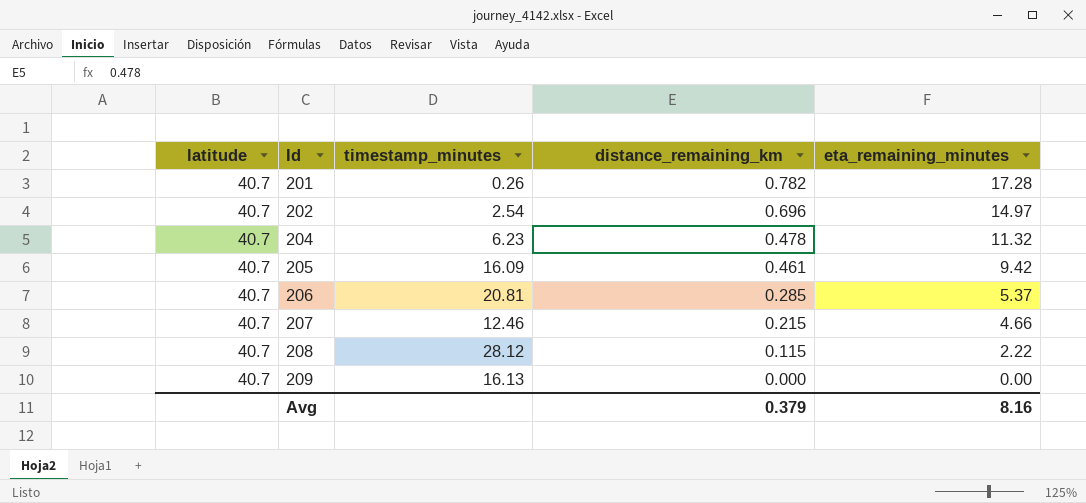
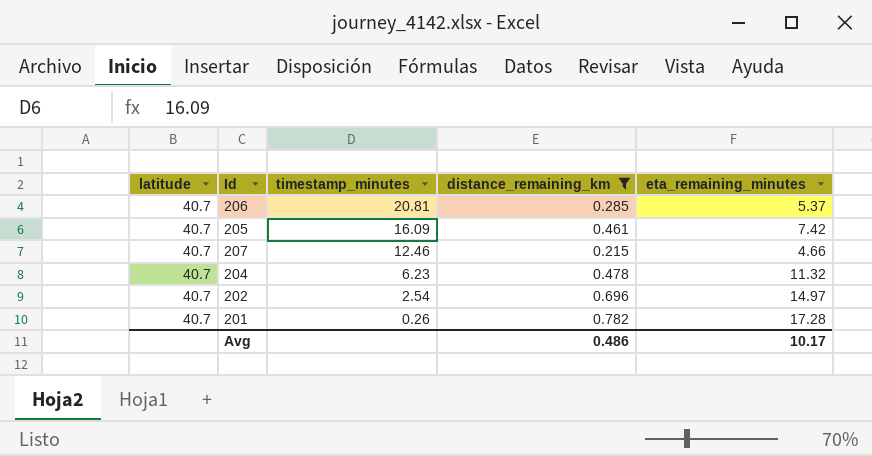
filter: none -> distance_remaining_km >= 0.215
row order: Id ascending -> timestamp_minutes descending
205 | eta_remaining_minutes: 9.42 -> 7.42
Avg | distance_remaining_km: 0.379 -> 0.486
Avg | eta_remaining_minutes: 8.16 -> 10.17

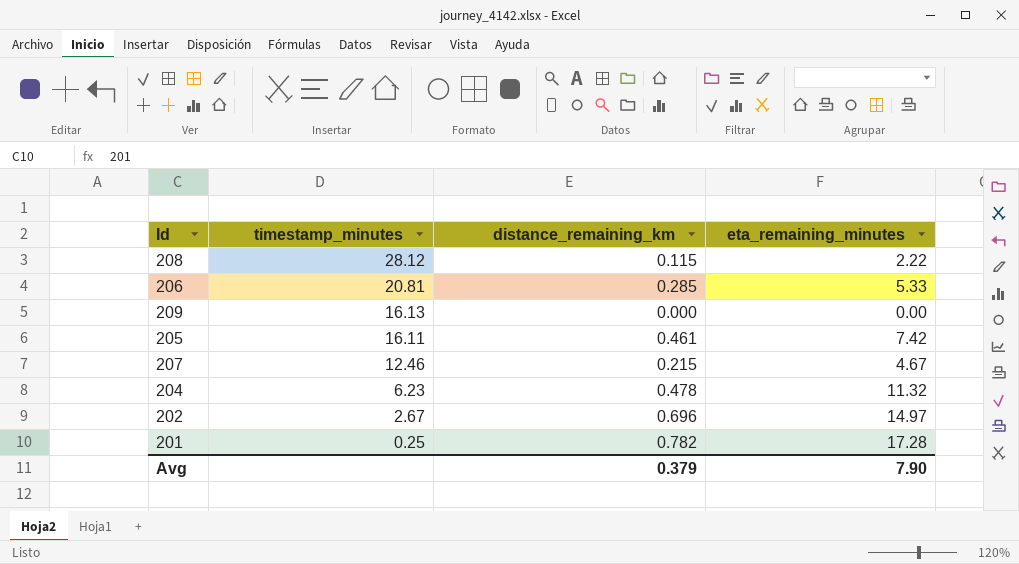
filter: distance_remaining_km >= 0.215 -> none
column latitude | position: 1 -> none
206 | eta_remaining_minutes: 5.37 -> 5.33
205 | timestamp_minutes: 16.09 -> 16.11
207 | eta_remaining_minutes: 4.66 -> 4.67
202 | timestamp_minutes: 2.54 -> 2.67
201 | timestamp_minutes: 0.26 -> 0.25
Avg | distance_remaining_km: 0.486 -> 0.379
Avg | eta_remaining_minutes: 10.17 -> 7.90

